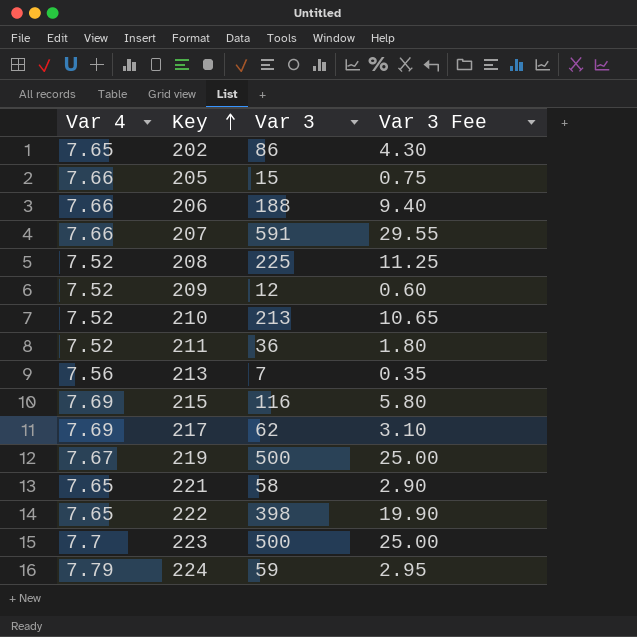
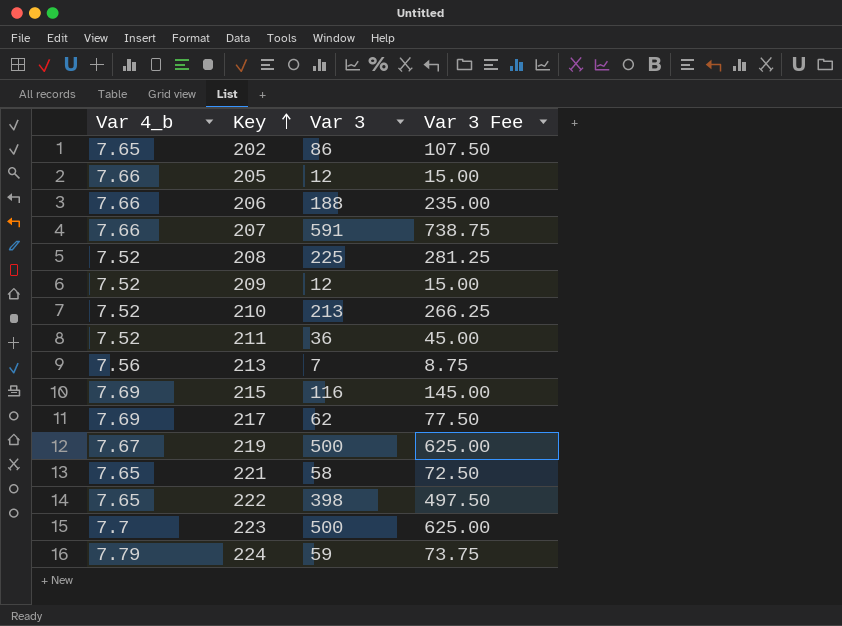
column name: Var 4 -> Var 4_b
column Var 3 Fee | formula: [Var 3] * 0.05 -> [Var 3] * 1.25
205 | Var 3: 15 -> 12

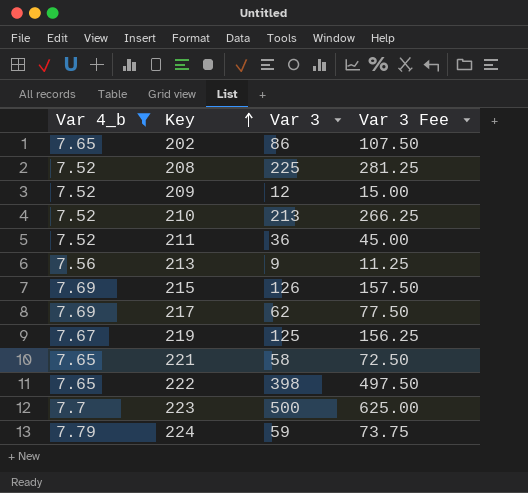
filter: none -> Var 4_b != 7.66
213 | Var 3: 7 -> 9
213 | Var 3 Fee: 8.75 -> 11.25
215 | Var 3: 116 -> 126
215 | Var 3 Fee: 145.00 -> 157.50
219 | Var 3: 500 -> 125
219 | Var 3 Fee: 625.00 -> 156.25

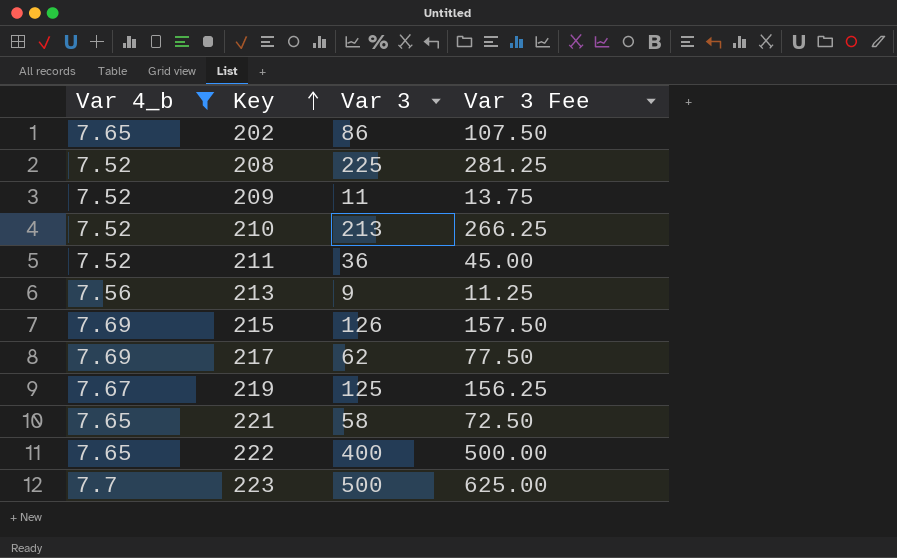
row 224: 7.79 | 59 | 73.75 -> none
209 | Var 3: 12 -> 11
209 | Var 3 Fee: 15.00 -> 13.75
222 | Var 3: 398 -> 400
222 | Var 3 Fee: 497.50 -> 500.00

